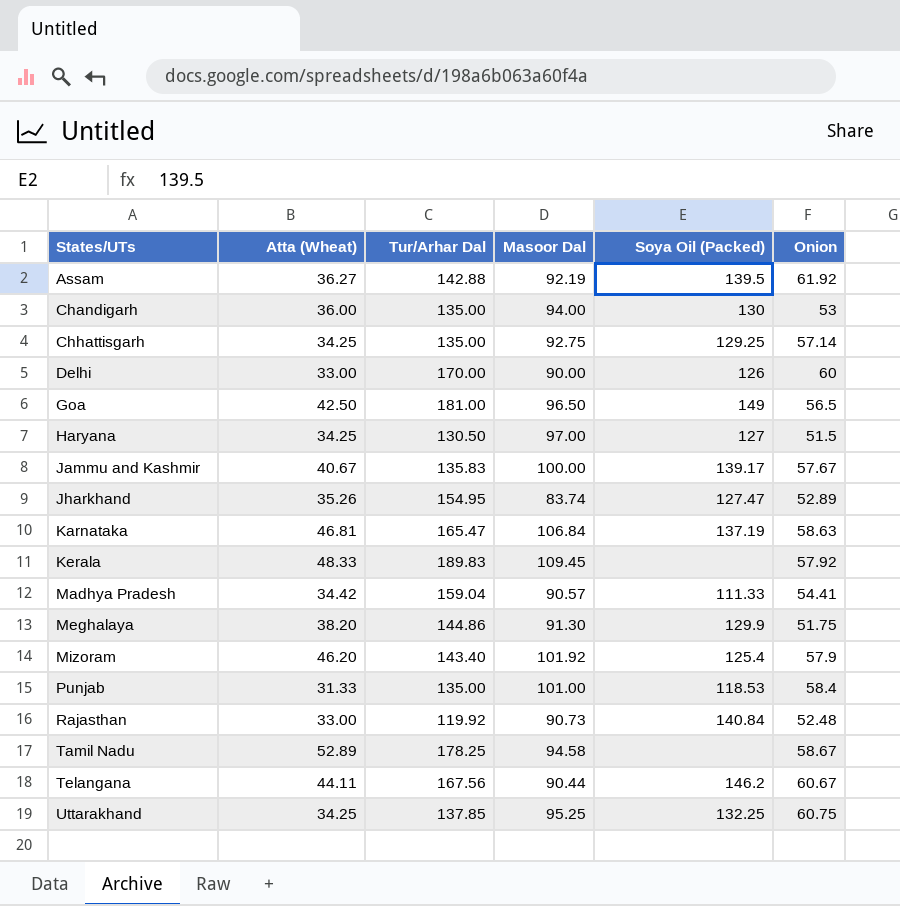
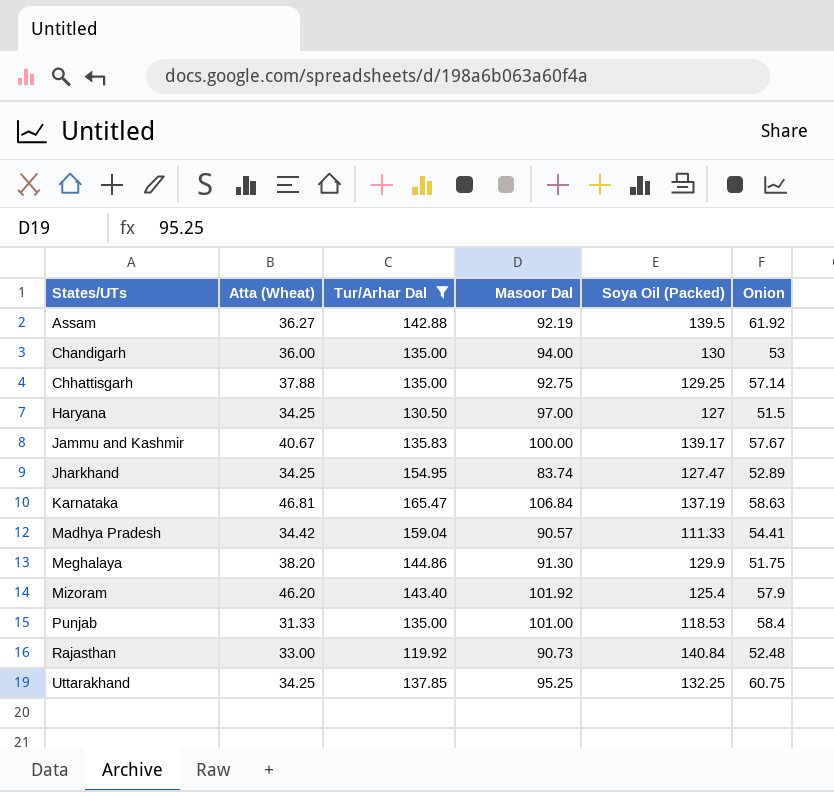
filter: none -> Tur/Arhar Dal <= 165.47
Chhattisgarh | Atta (Wheat): 34.25 -> 37.88
Jharkhand | Atta (Wheat): 35.26 -> 34.25

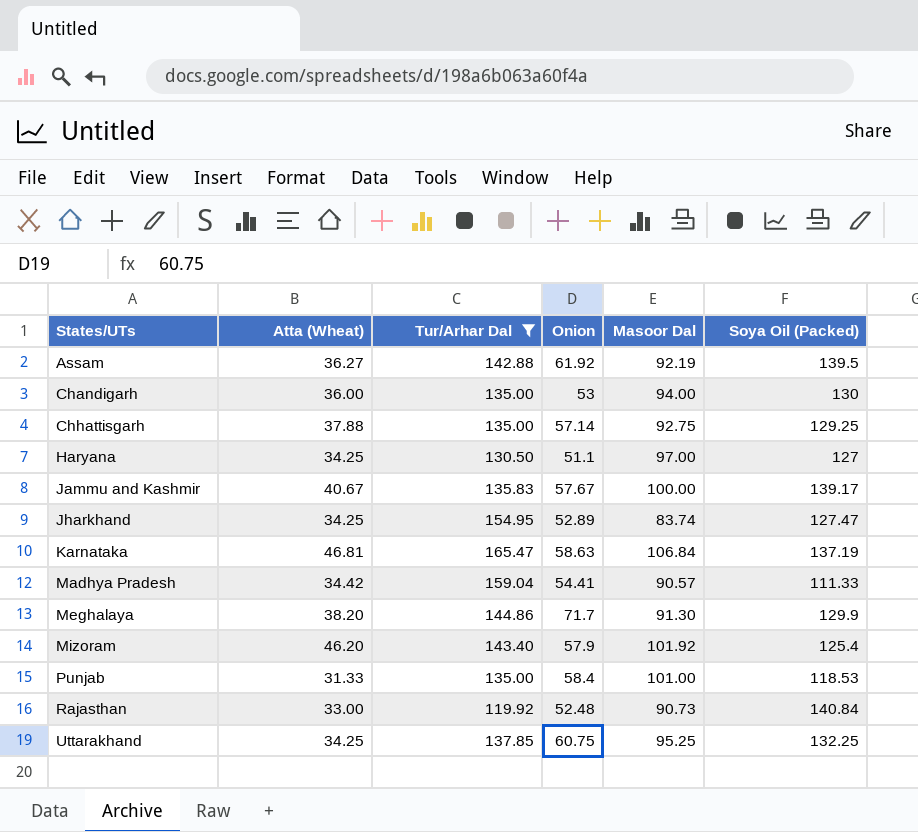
column Onion | position: 6 -> 4
Haryana | Onion: 51.5 -> 51.1
Meghalaya | Onion: 51.75 -> 71.7

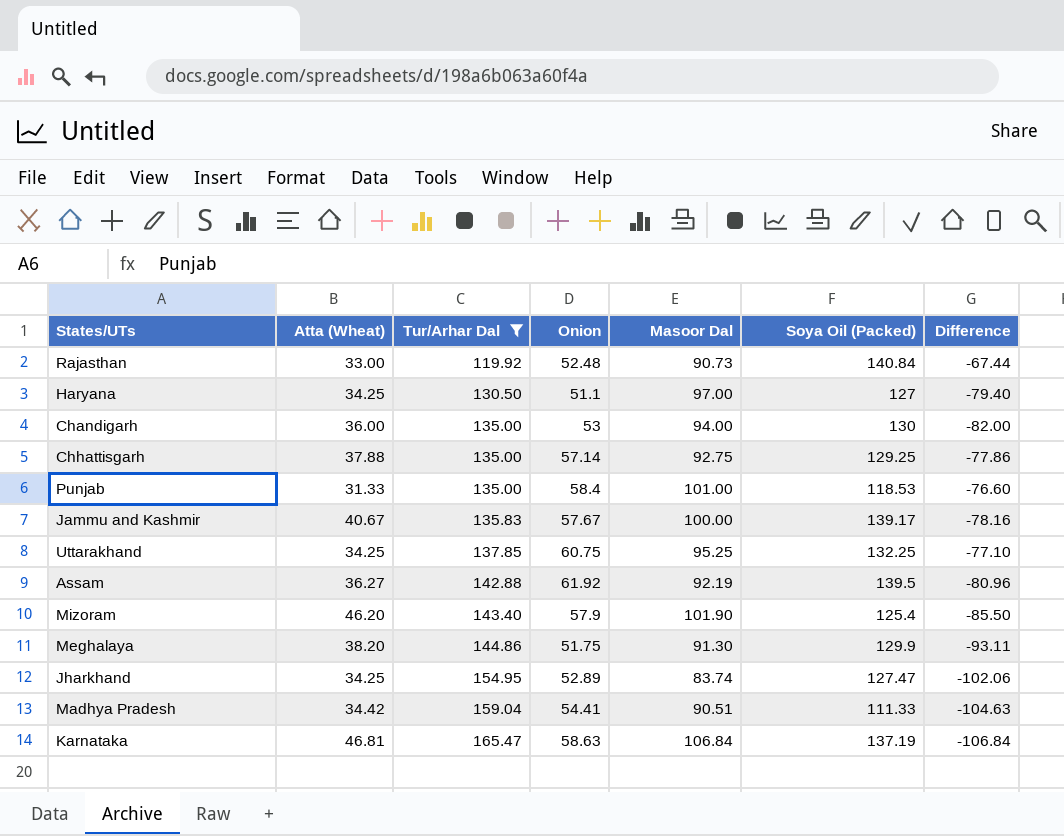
row order: States/UTs ascending -> Tur/Arhar Dal ascending
column Difference | formula: none -> [Onion] - [Tur/Arhar Dal]
Mizoram | Masoor Dal: 101.92 -> 101.90
Meghalaya | Onion: 71.7 -> 51.75
Madhya Pradesh | Masoor Dal: 90.57 -> 90.51

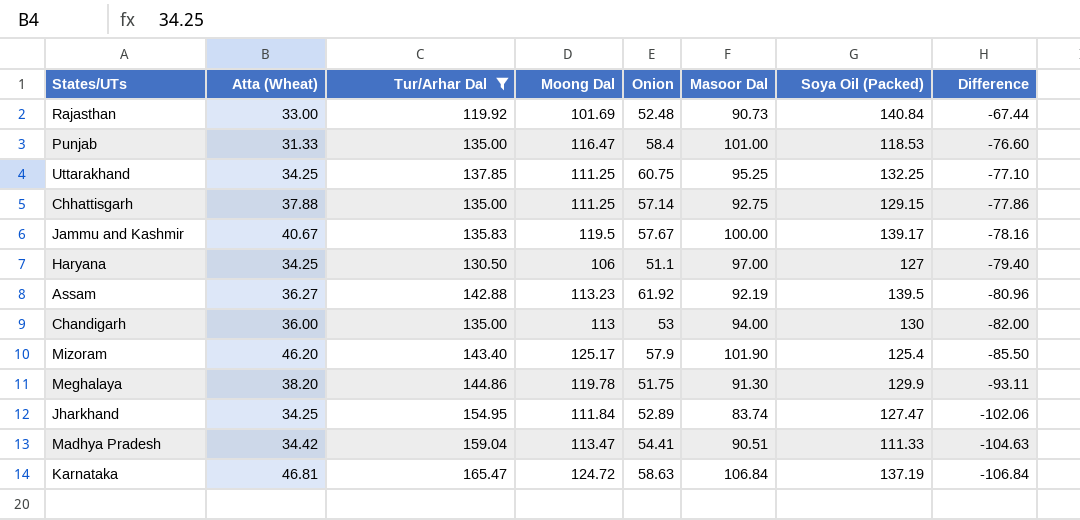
row order: Tur/Arhar Dal ascending -> Difference descending
column Moong Dal | position: none -> 4
Chhattisgarh | Soya Oil (Packed): 129.25 -> 129.15

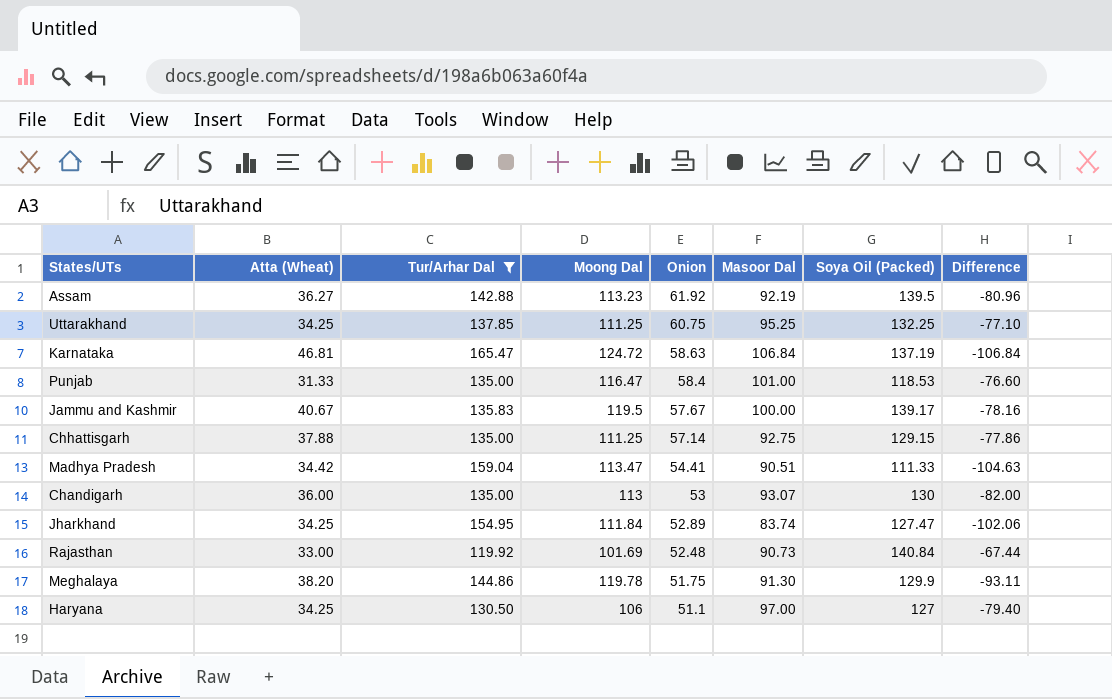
row order: Difference descending -> Onion descending
row Mizoram: 46.20 | 143.40 | 125.17 | 57.9 | 101.90 | 125.4 | -85.50 -> none
Chandigarh | Masoor Dal: 94.00 -> 93.07

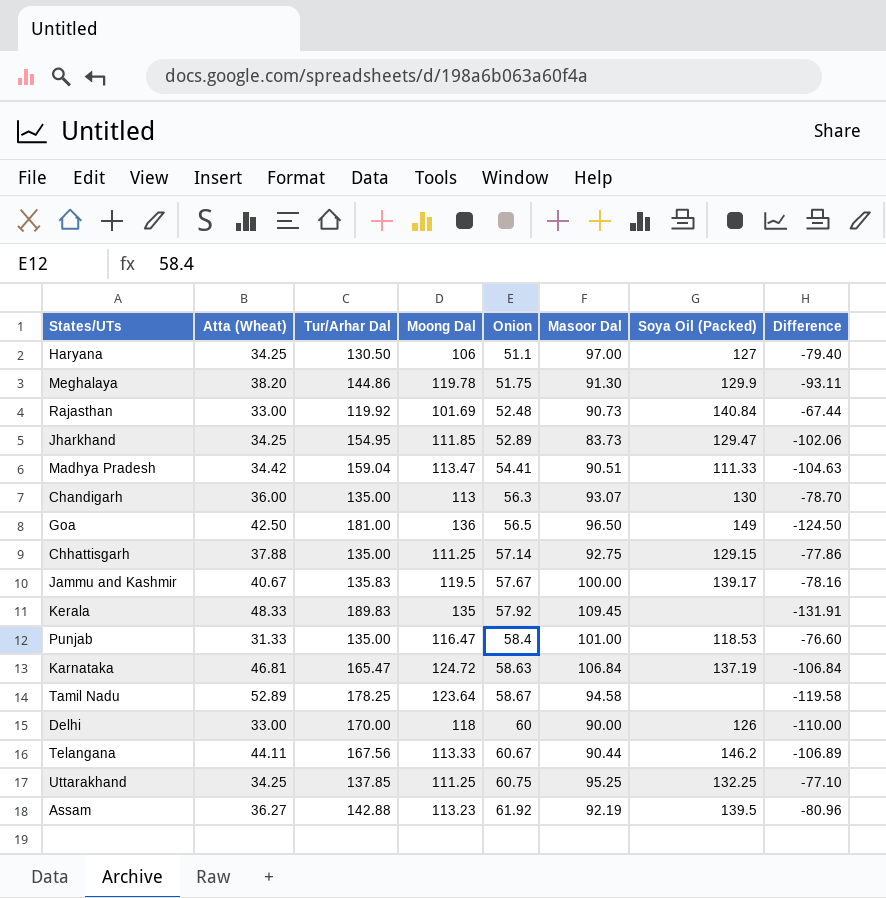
filter: Tur/Arhar Dal <= 165.47 -> none
row order: Onion descending -> Onion ascending
Jharkhand | Moong Dal: 111.84 -> 111.85
Jharkhand | Masoor Dal: 83.74 -> 83.73
Jharkhand | Soya Oil (Packed): 127.47 -> 129.47
Chandigarh | Onion: 53 -> 56.3
Chandigarh | Difference: -82.00 -> -78.70

